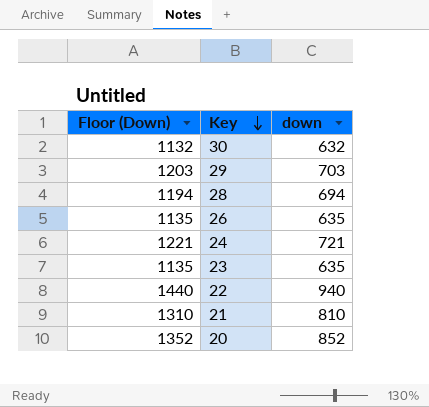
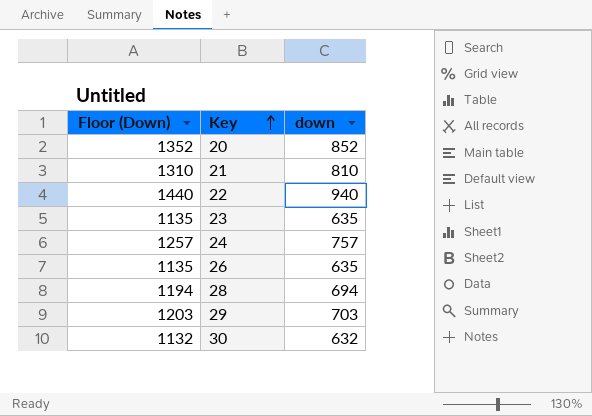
row order: Key descending -> Key ascending
24 | Floor (Down): 1221 -> 1257
24 | down: 721 -> 757

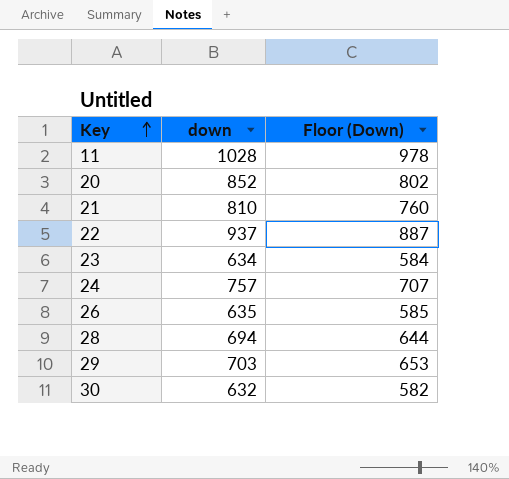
column Floor (Down) | formula: [down] + 500 -> [down] - 50
column Floor (Down) | position: 1 -> 3
row 11: none -> 1028 | 978
22 | down: 940 -> 937
23 | down: 635 -> 634

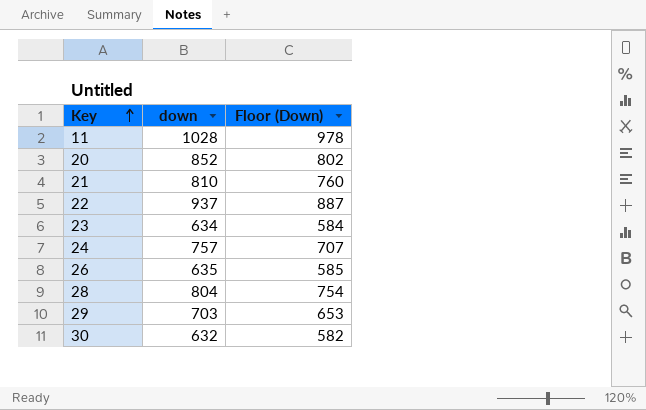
28 | down: 694 -> 804
28 | Floor (Down): 644 -> 754

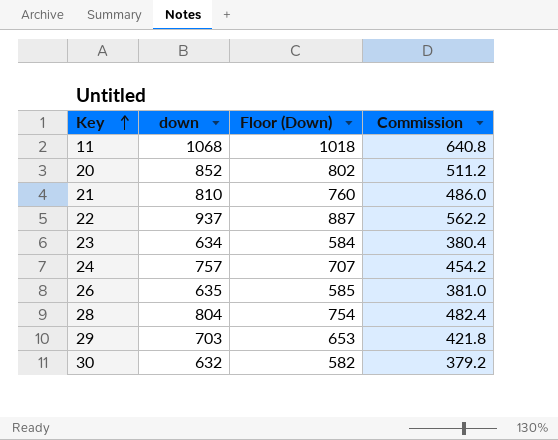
column Commission | formula: none -> [down] * 0.6
11 | down: 1028 -> 1068
11 | Floor (Down): 978 -> 1018

